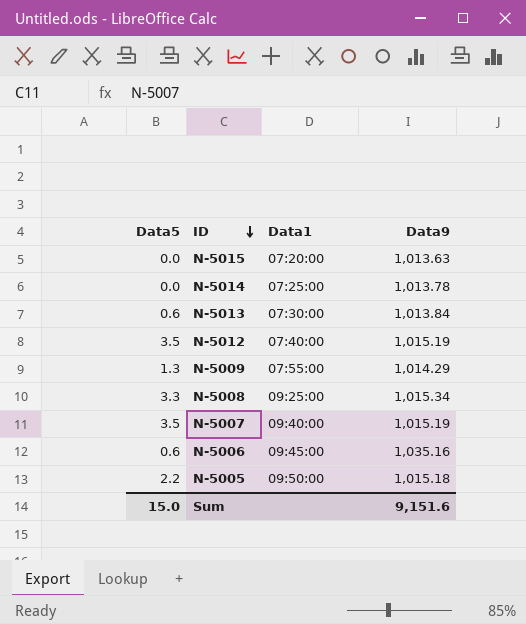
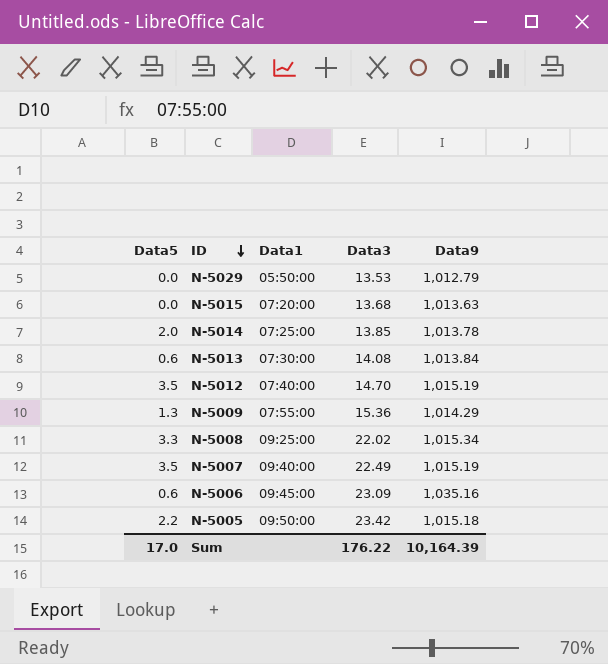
column Data3 | position: none -> 4
row N-5029: none -> 0.0 | 05:50:00 | 13.53 | 1,012.79
N-5014 | Data5: 0.0 -> 2.0
Sum | Data5: 15.0 -> 17.0
Sum | Data9: 9,151.6 -> 10,164.39

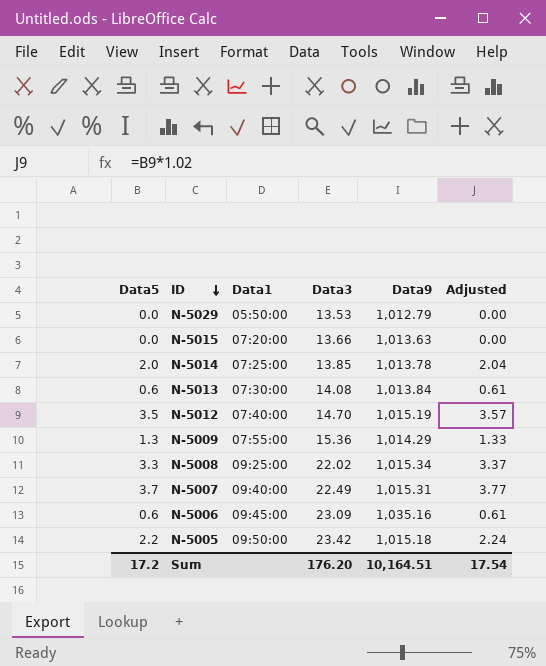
column Adjusted | formula: none -> [Data5] * 1.02
N-5015 | Data3: 13.68 -> 13.66
N-5007 | Data5: 3.5 -> 3.7
N-5007 | Data9: 1,015.19 -> 1,015.31
Sum | Data5: 17.0 -> 17.2
Sum | Data3: 176.22 -> 176.20
Sum | Data9: 10,164.39 -> 10,164.51

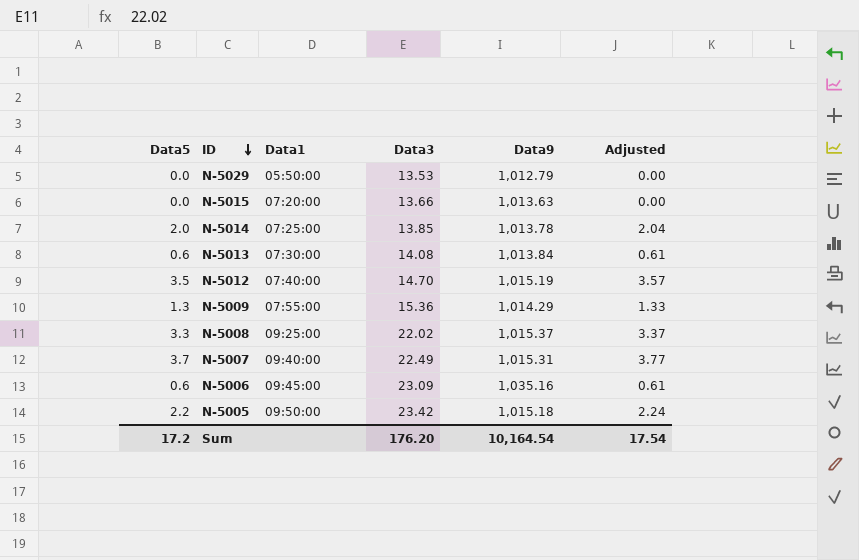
N-5008 | Data9: 1,015.34 -> 1,015.37
Sum | Data9: 10,164.51 -> 10,164.54

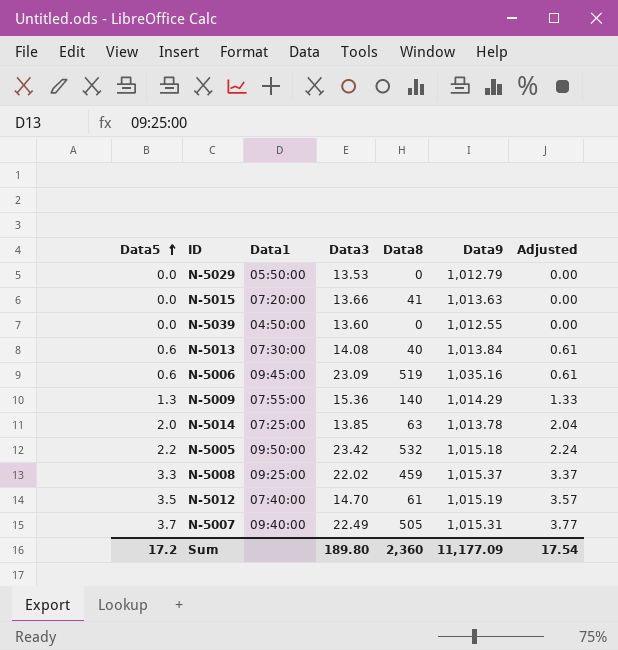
row order: ID descending -> Data5 ascending
column Data8 | position: none -> 5
row N-5039: none -> 0.0 | 04:50:00 | 13.60 | 0 | 1,012.55 | 0.00
Sum | Data3: 176.20 -> 189.80
Sum | Data9: 10,164.54 -> 11,177.09

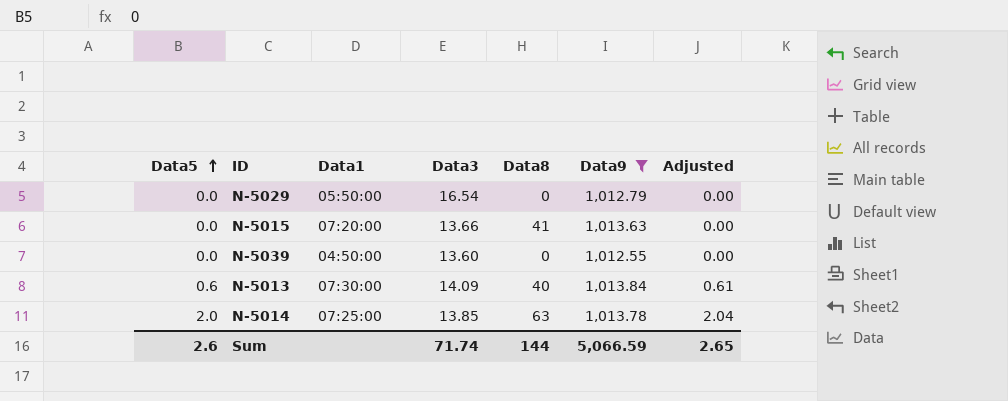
filter: none -> Data9 <= 1,013.84
N-5029 | Data3: 13.53 -> 16.54
N-5013 | Data3: 14.08 -> 14.09
Sum | Data5: 17.2 -> 2.6
Sum | Data3: 189.80 -> 71.74
Sum | Data8: 2,360 -> 144
Sum | Data9: 11,177.09 -> 5,066.59
Sum | Adjusted: 17.54 -> 2.65

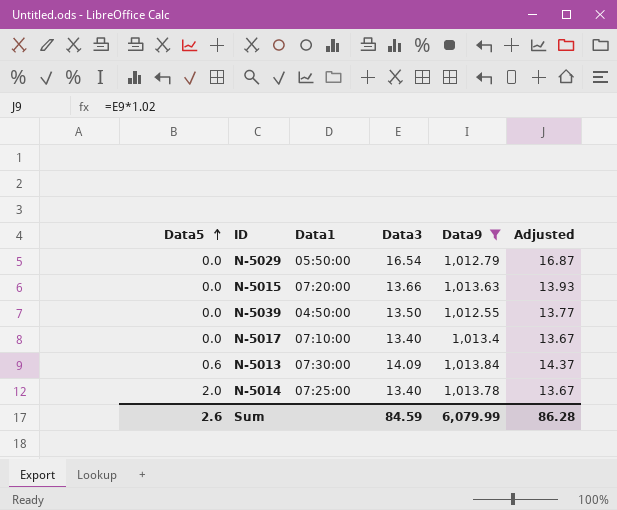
column Data8 | position: 5 -> none
column Adjusted | formula: [Data5] * 1.02 -> [Data3] * 1.02
N-5039 | Data3: 13.60 -> 13.50
row N-5017: none -> 0.0 | 07:10:00 | 13.40 | 1,013.4 | 13.67
N-5014 | Data3: 13.85 -> 13.40
Sum | Data3: 71.74 -> 84.59
Sum | Data9: 5,066.59 -> 6,079.99
Sum | Adjusted: 2.65 -> 86.28

